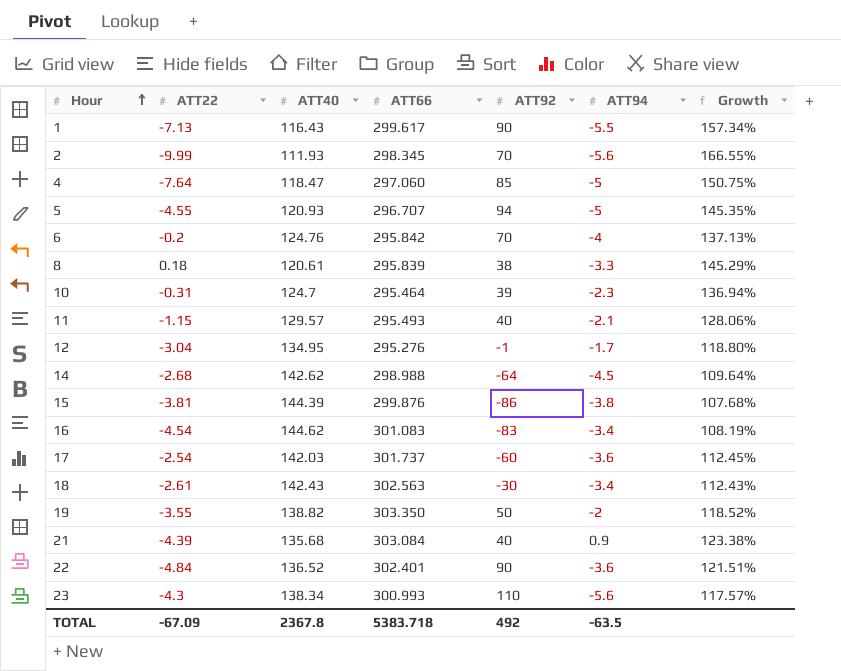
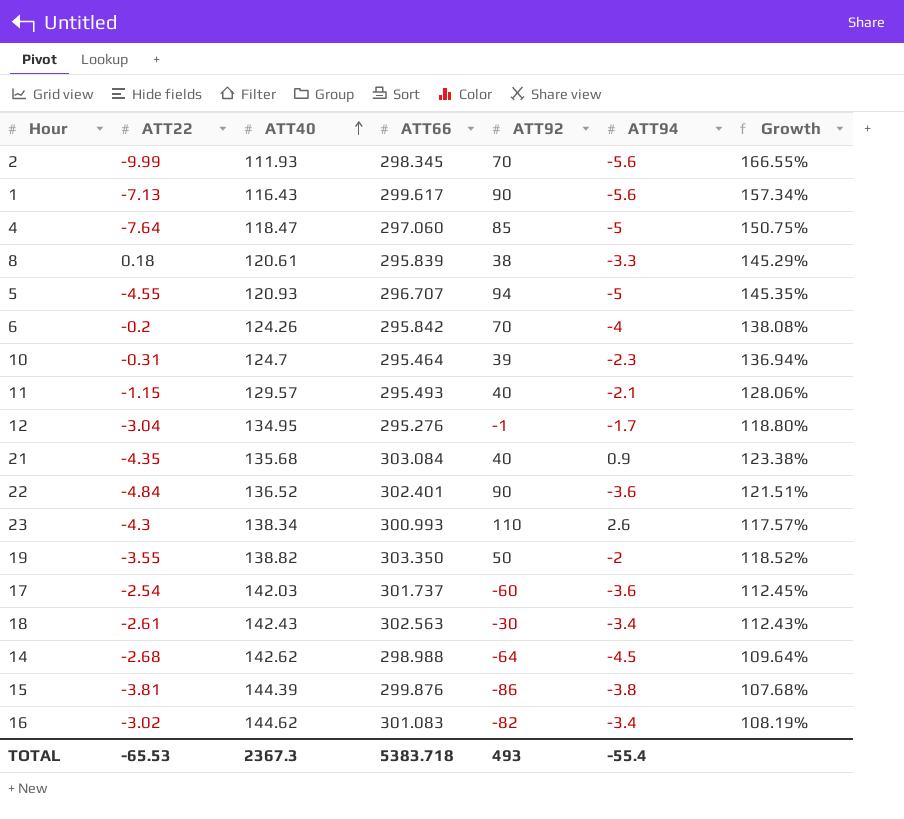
row order: Hour ascending -> ATT40 ascending
1 | ATT94: -5.5 -> -5.6
6 | ATT40: 124.76 -> 124.26
6 | Growth: 137.13% -> 138.08%
21 | ATT22: -4.39 -> -4.35
23 | ATT94: -5.6 -> 2.6
16 | ATT22: -4.54 -> -3.02
16 | ATT92: -83 -> -82
TOTAL | ATT22: -67.09 -> -65.53
TOTAL | ATT40: 2367.8 -> 2367.3
TOTAL | ATT92: 492 -> 493
TOTAL | ATT94: -63.5 -> -55.4

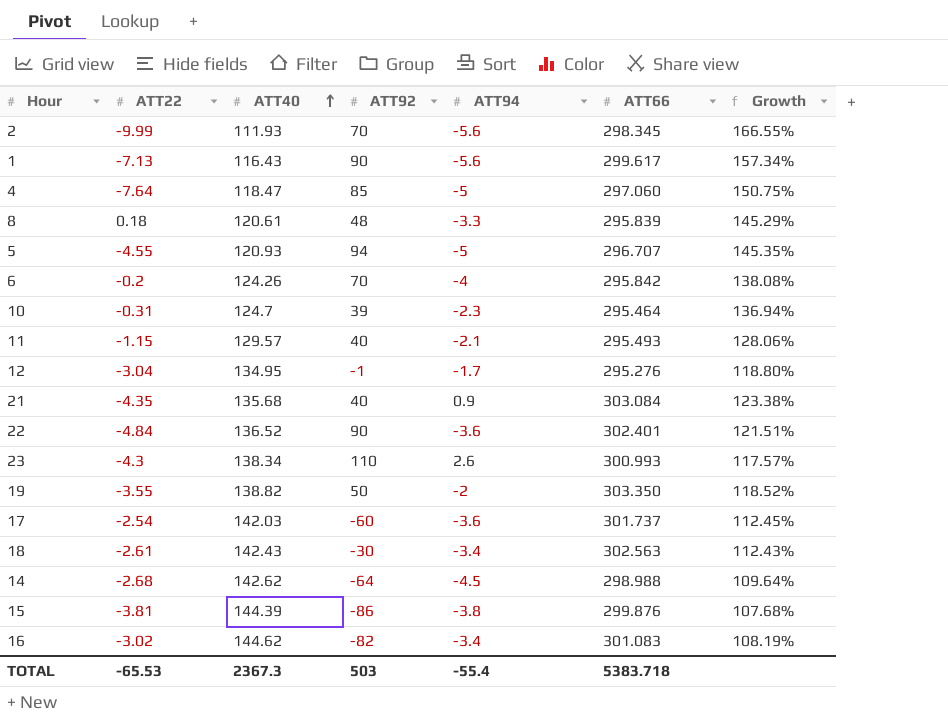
column ATT66 | position: 4 -> 6
8 | ATT92: 38 -> 48
TOTAL | ATT92: 493 -> 503

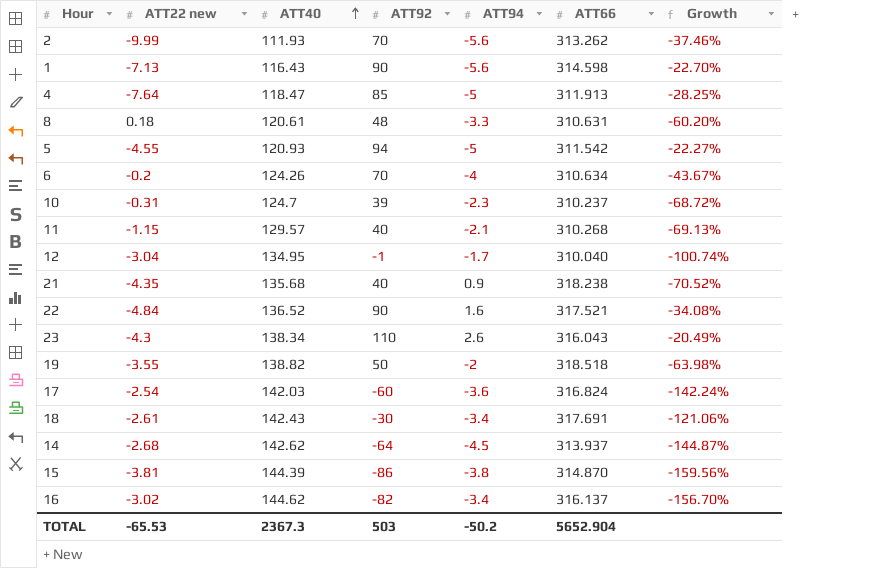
column name: ATT22 -> ATT22 new
column Growth | formula: ([ATT66] - [ATT40]) / [ATT40] -> ([ATT92] - [ATT40]) / [ATT40]
2 | ATT66: 298.345 -> 313.262
1 | ATT66: 299.617 -> 314.598
4 | ATT66: 297.060 -> 311.913
8 | ATT66: 295.839 -> 310.631
5 | ATT66: 296.707 -> 311.542
6 | ATT66: 295.842 -> 310.634
10 | ATT66: 295.464 -> 310.237
11 | ATT66: 295.493 -> 310.268
12 | ATT66: 295.276 -> 310.040
21 | ATT66: 303.084 -> 318.238
22 | ATT94: -3.6 -> 1.6
22 | ATT66: 302.401 -> 317.521
23 | ATT66: 300.993 -> 316.043
19 | ATT66: 303.350 -> 318.518
17 | ATT66: 301.737 -> 316.824
18 | ATT66: 302.563 -> 317.691
14 | ATT66: 298.988 -> 313.937
15 | ATT66: 299.876 -> 314.870
16 | ATT66: 301.083 -> 316.137
TOTAL | ATT94: -55.4 -> -50.2
TOTAL | ATT66: 5383.718 -> 5652.904

